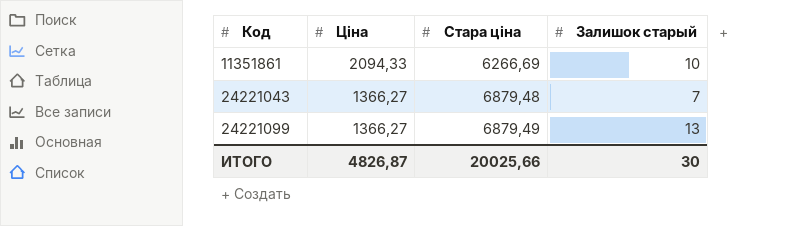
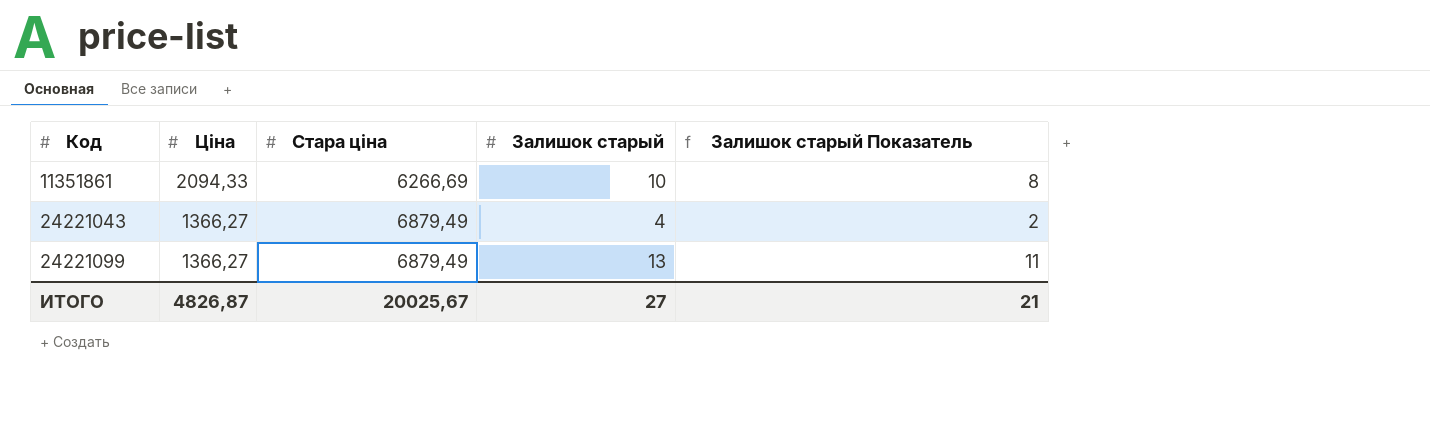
column Залишок старый Показатель | formula: none -> [Залишок старый] - 2
24221043 | Стара ціна: 6879,48 -> 6879,49
24221043 | Залишок старый: 7 -> 4
ИТОГО | Стара ціна: 20025,66 -> 20025,67
ИТОГО | Залишок старый: 30 -> 27

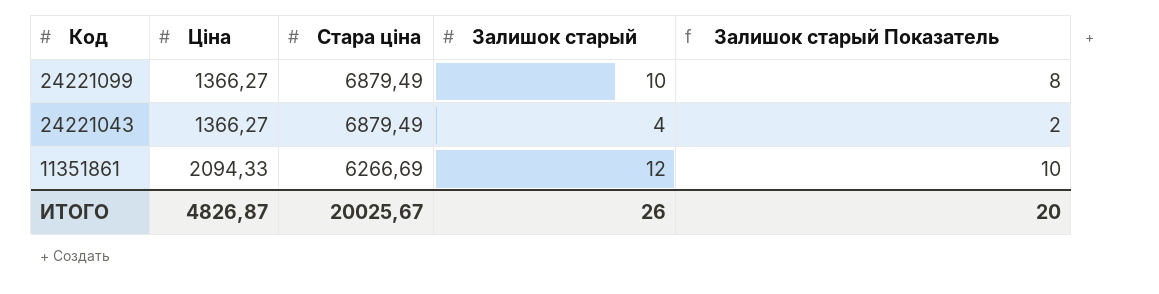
row order: Код ascending -> Код descending
24221099 | Залишок старый: 13 -> 10
24221099 | Залишок старый Показатель: 11 -> 8
11351861 | Залишок старый: 10 -> 12
11351861 | Залишок старый Показатель: 8 -> 10
ИТОГО | Залишок старый: 27 -> 26
ИТОГО | Залишок старый Показатель: 21 -> 20

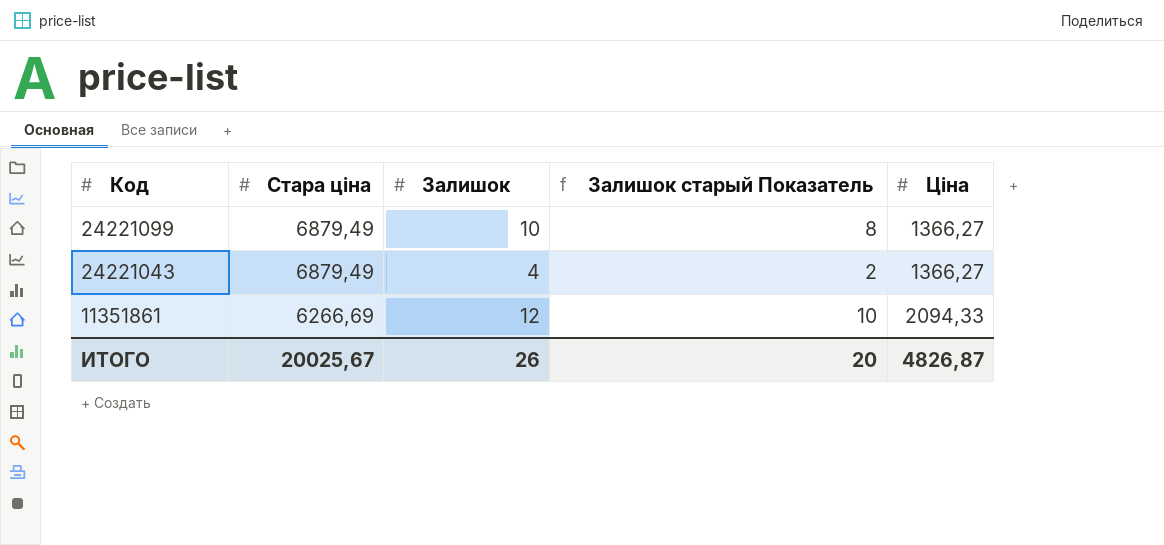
column name: Залишок старый -> Залишок
column Ціна | position: 2 -> 5

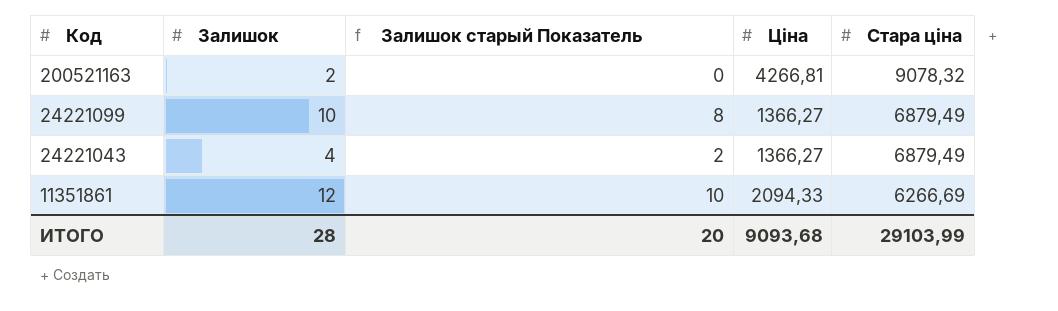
column Стара ціна | position: 2 -> 5
row 200521163: none -> 2 | 0 | 4266,81 | 9078,32
ИТОГО | Залишок: 26 -> 28
ИТОГО | Ціна: 4826,87 -> 9093,68
ИТОГО | Стара ціна: 20025,67 -> 29103,99

